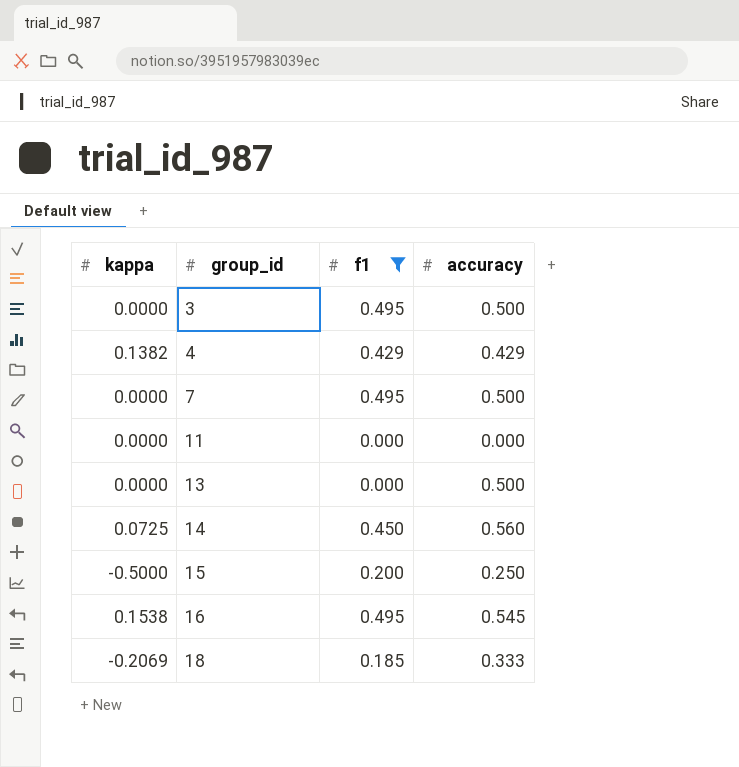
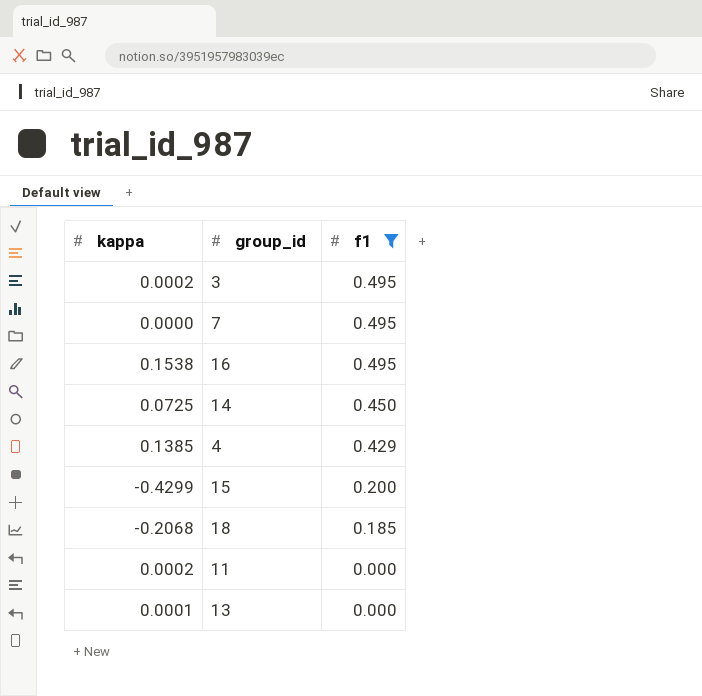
row order: group_id ascending -> f1 descending
column accuracy | position: 4 -> none
3 | kappa: 0.0000 -> 0.0002
4 | kappa: 0.1382 -> 0.1385
15 | kappa: -0.5000 -> -0.4299
18 | kappa: -0.2069 -> -0.2068
11 | kappa: 0.0000 -> 0.0002
13 | kappa: 0.0000 -> 0.0001

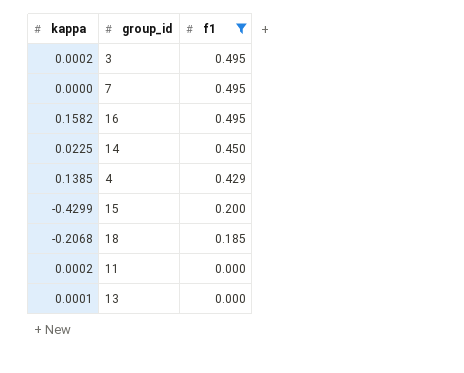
16 | kappa: 0.1538 -> 0.1582
14 | kappa: 0.0725 -> 0.0225

